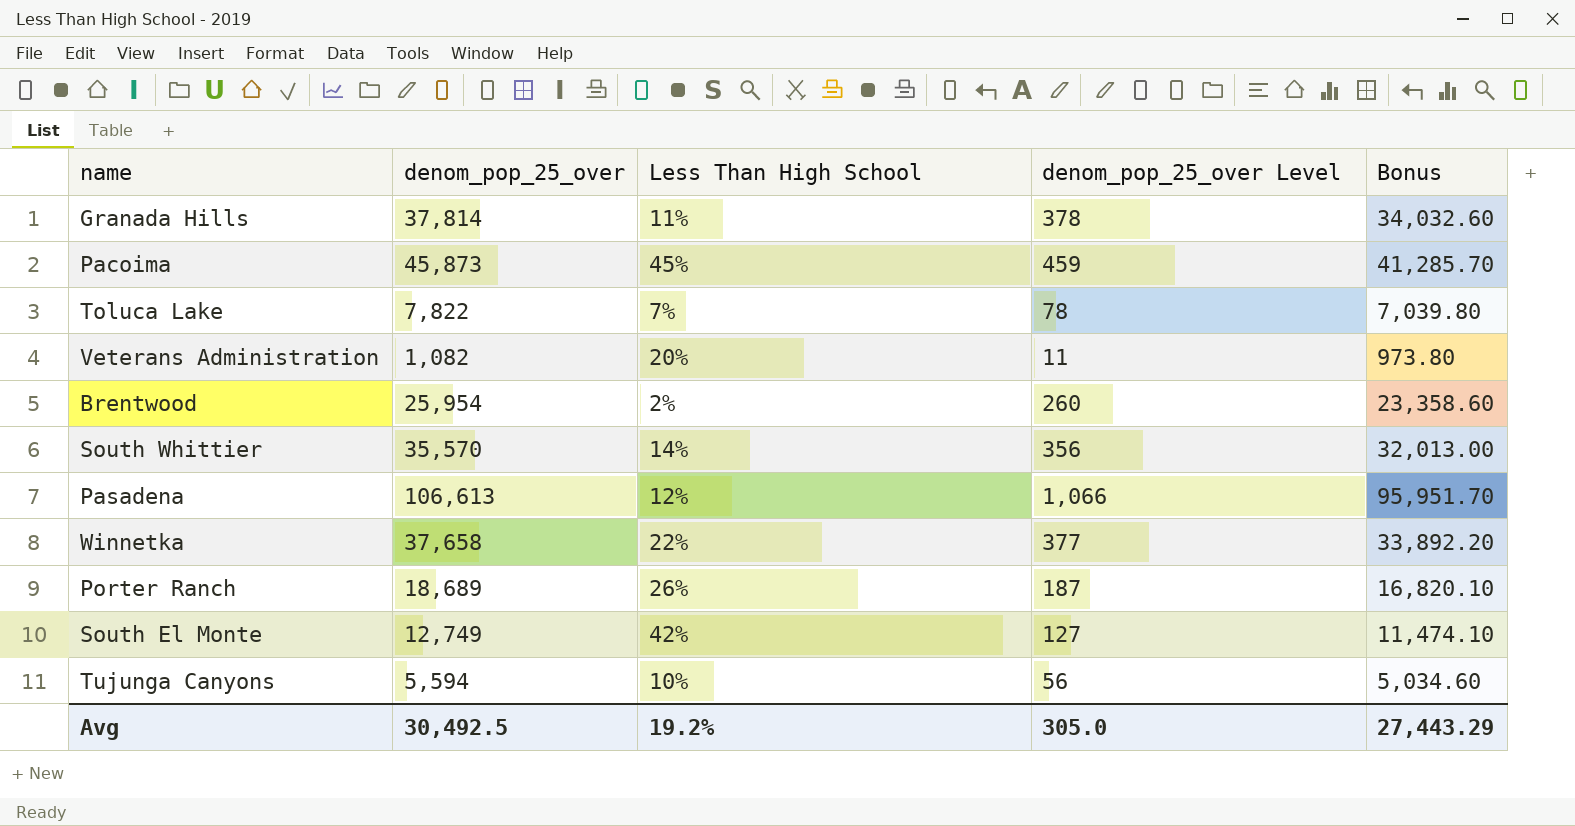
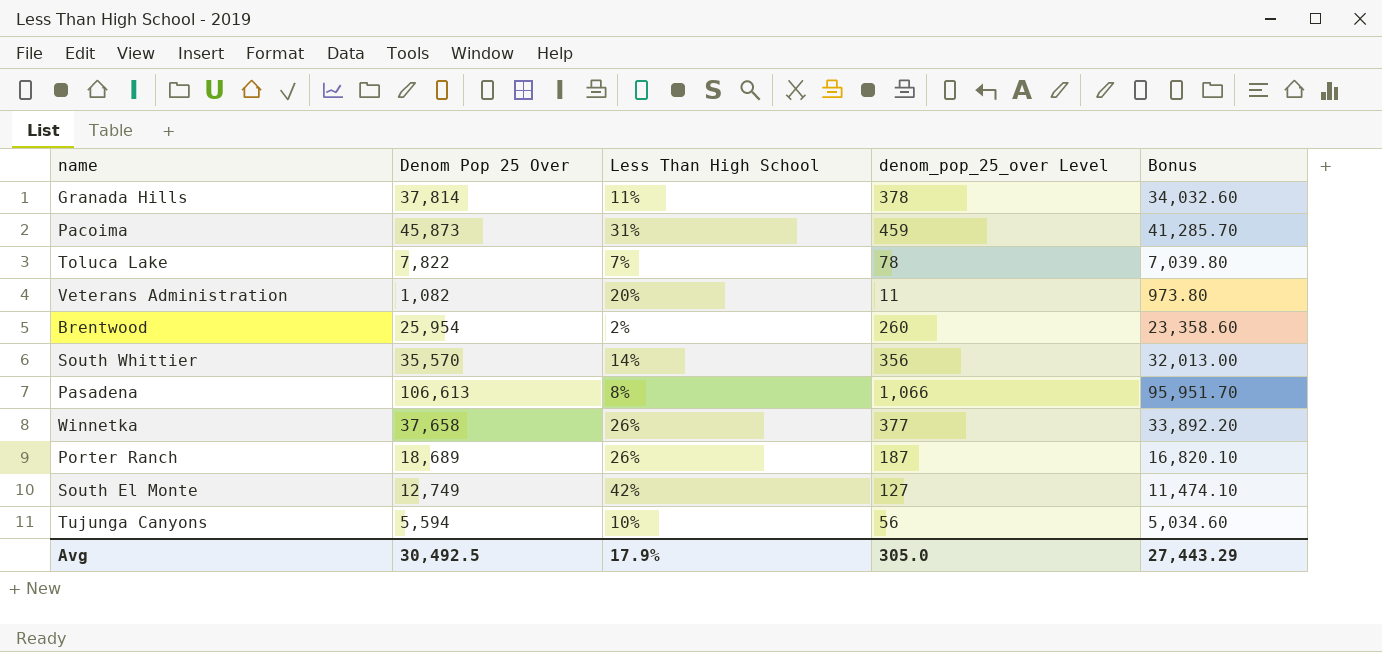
column name: denom_pop_25_over -> Denom Pop 25 Over
Pacoima | Less Than High School: 45% -> 31%
Pasadena | Less Than High School: 12% -> 8%
Winnetka | Less Than High School: 22% -> 26%
Avg | Less Than High School: 19.2% -> 17.9%

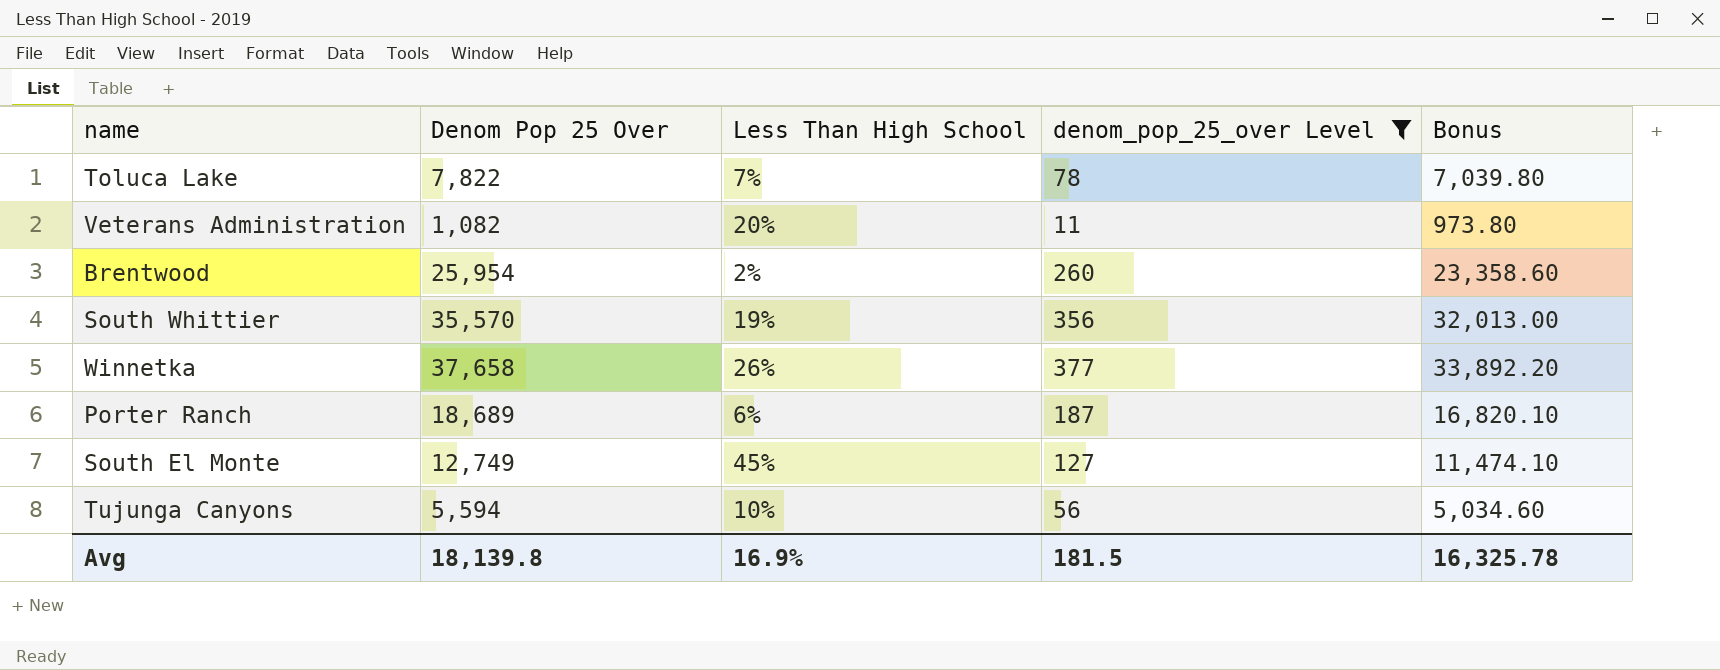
filter: none -> denom_pop_25_over Level <= 377
South Whittier | Less Than High School: 14% -> 19%
Porter Ranch | Less Than High School: 26% -> 6%
South El Monte | Less Than High School: 42% -> 45%
Avg | Denom Pop 25 Over: 30,492.5 -> 18,139.8
Avg | Less Than High School: 17.9% -> 16.9%
Avg | denom_pop_25_over Level: 305.0 -> 181.5
Avg | Bonus: 27,443.29 -> 16,325.78

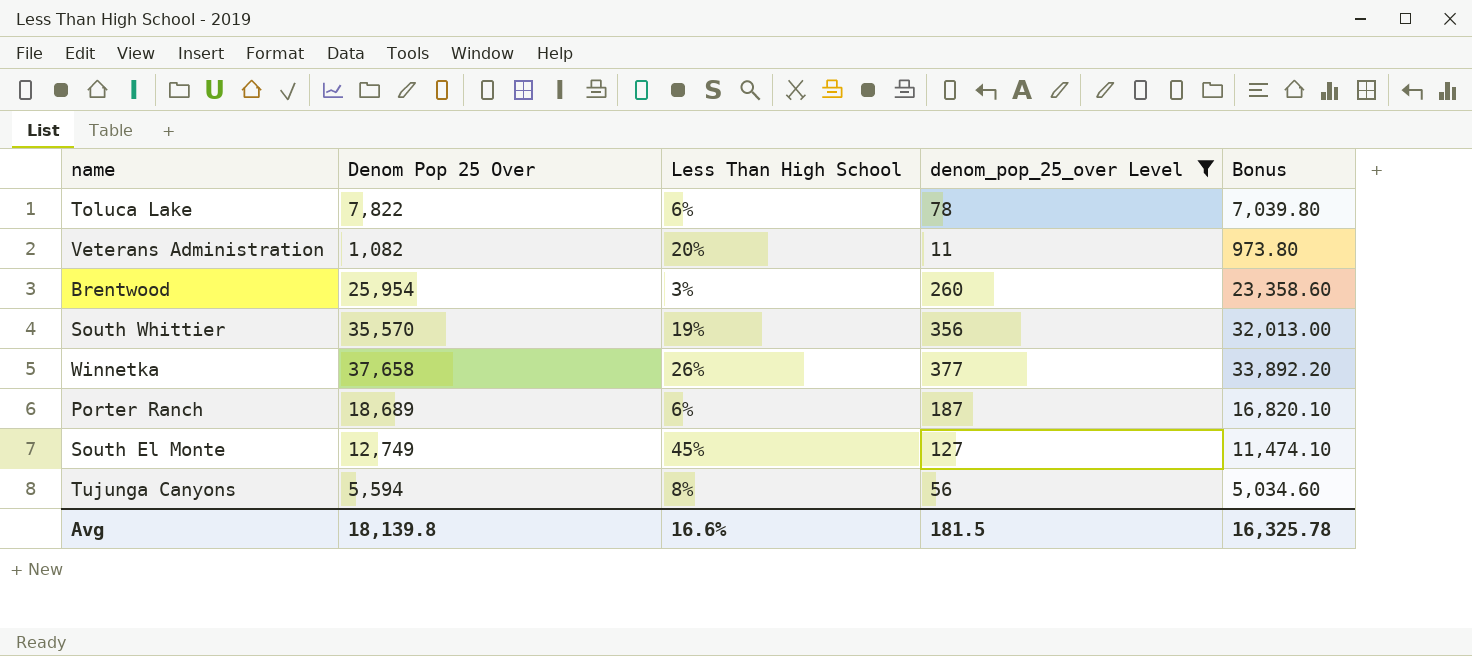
Toluca Lake | Less Than High School: 7% -> 6%
Brentwood | Less Than High School: 2% -> 3%
Tujunga Canyons | Less Than High School: 10% -> 8%
Avg | Less Than High School: 16.9% -> 16.6%

